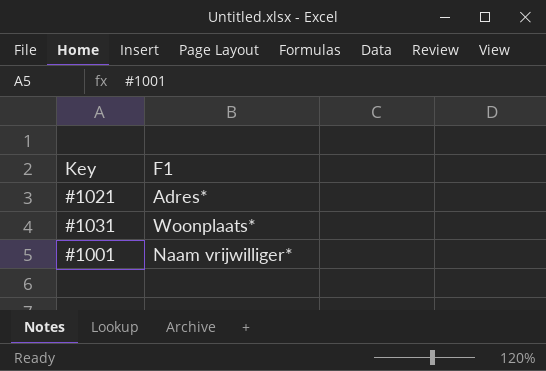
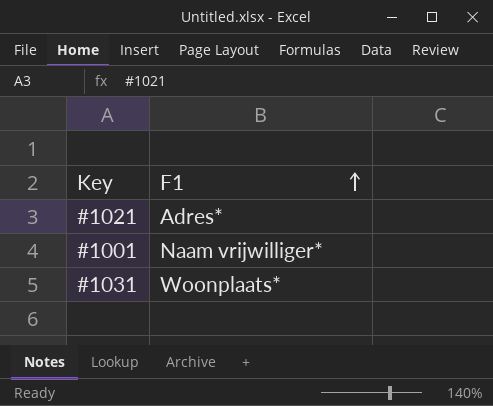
row order: none -> F1 ascending

